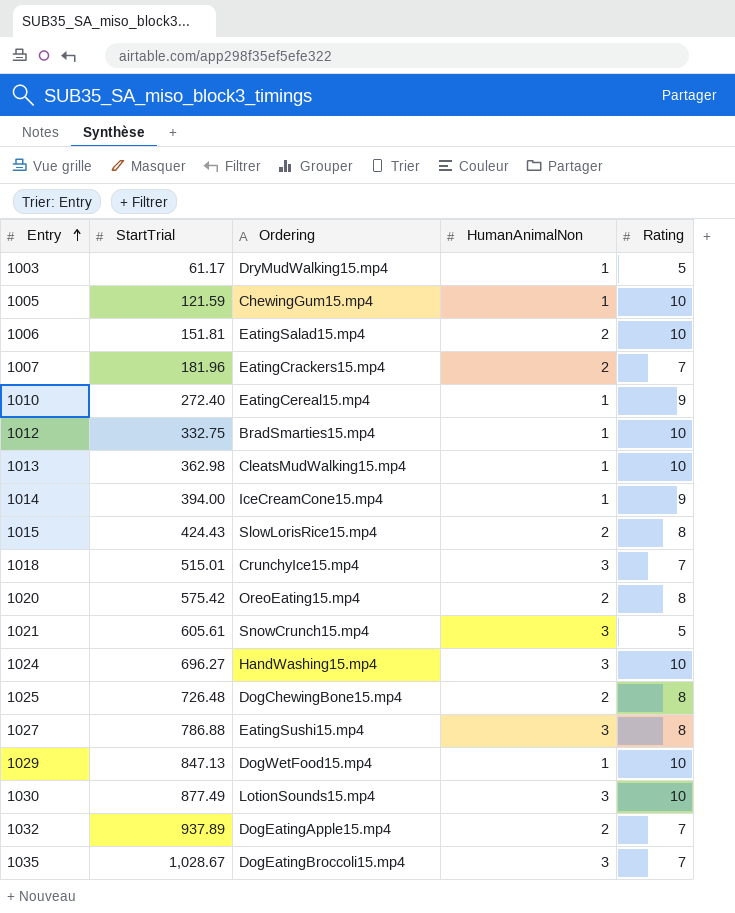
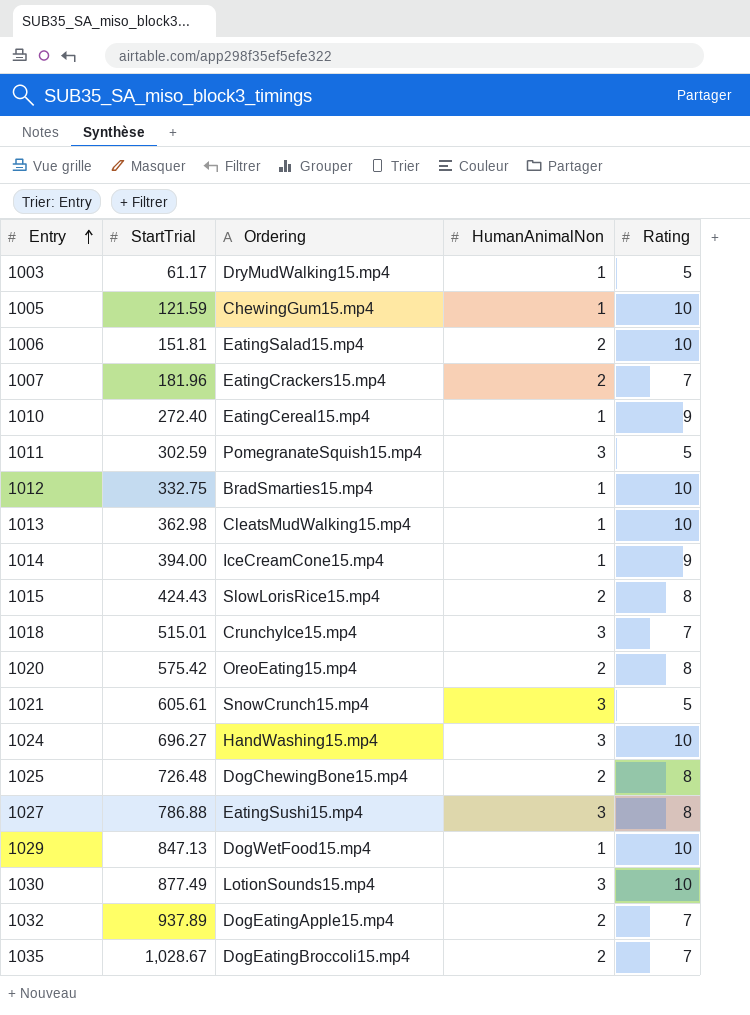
row 1011: none -> 302.59 | PomegranateSquish15.mp4 | 3 | 5
1035 | HumanAnimalNon: 3 -> 2

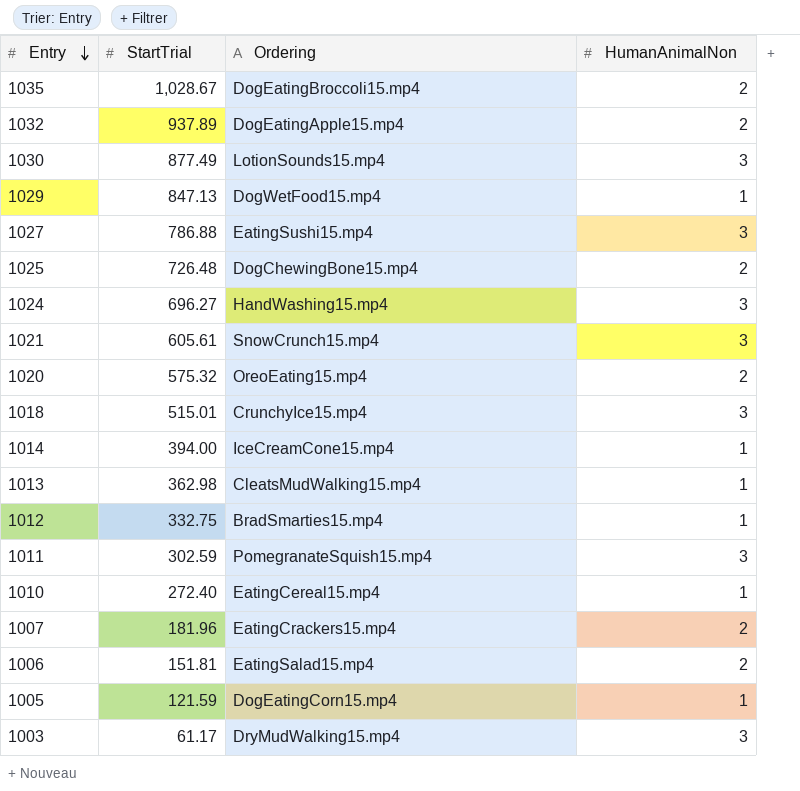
row order: Entry ascending -> Entry descending
column Rating | position: 5 -> none
row 1015: 424.43 | SlowLorisRice15.mp4 | 2 | 8 -> none
1020 | StartTrial: 575.42 -> 575.32
1005 | Ordering: ChewingGum15.mp4 -> DogEatingCorn15.mp4
1003 | HumanAnimalNon: 1 -> 3

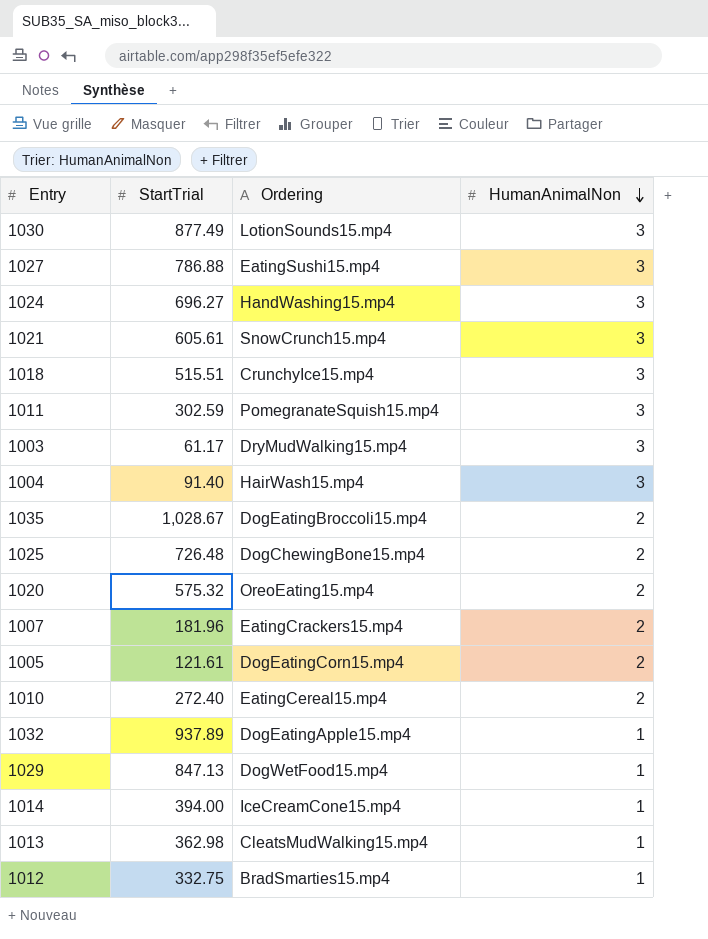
row order: Entry descending -> HumanAnimalNon descending
row 1006: 151.81 | EatingSalad15.mp4 | 2 -> none
1018 | StartTrial: 515.01 -> 515.51
row 1004: none -> 91.40 | HairWash15.mp4 | 3
1005 | StartTrial: 121.59 -> 121.61
1005 | HumanAnimalNon: 1 -> 2
1010 | HumanAnimalNon: 1 -> 2
1032 | HumanAnimalNon: 2 -> 1

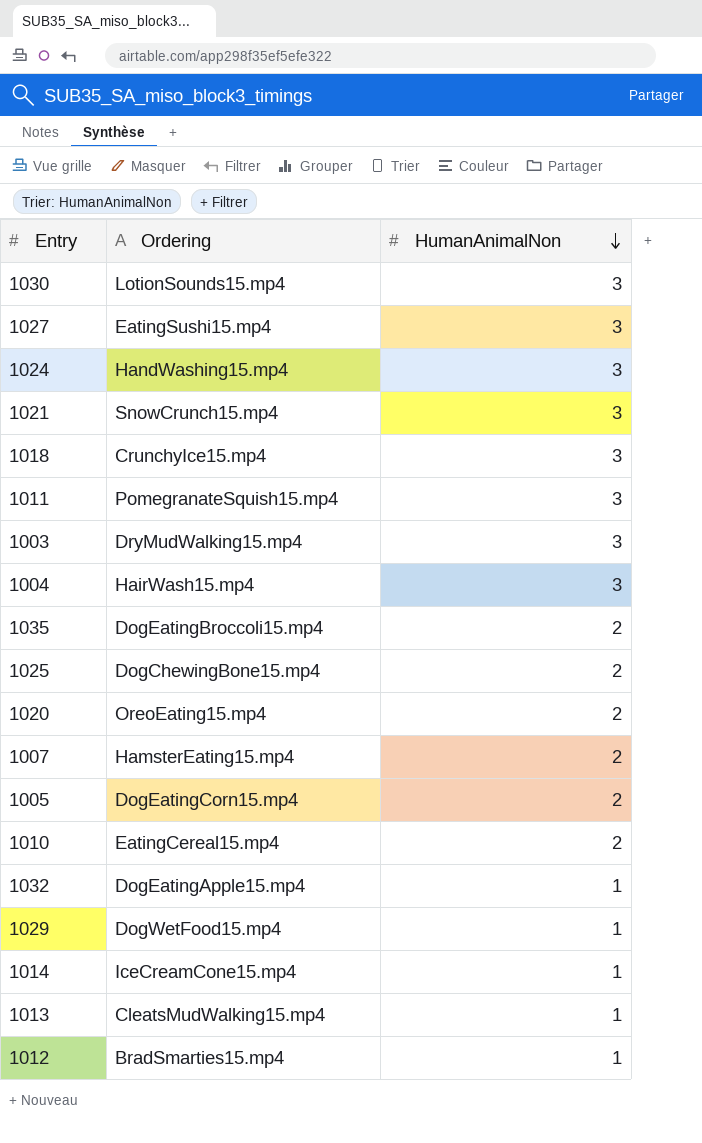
column StartTrial | position: 2 -> none
1007 | Ordering: EatingCrackers15.mp4 -> HamsterEating15.mp4

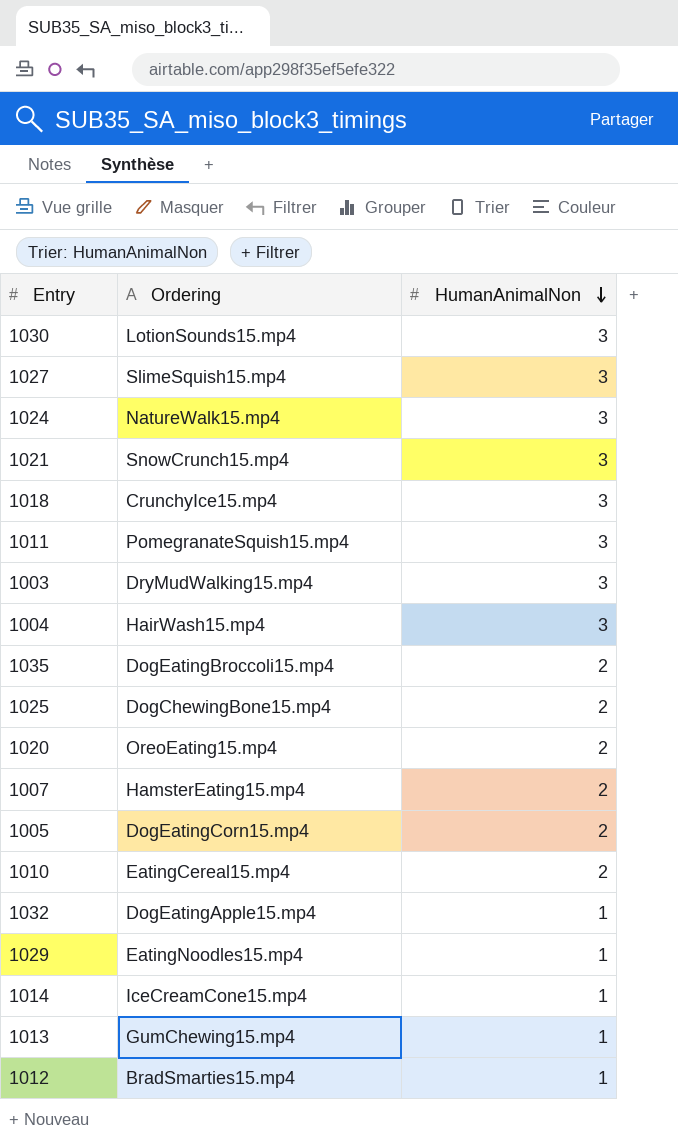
1027 | Ordering: EatingSushi15.mp4 -> SlimeSquish15.mp4
1024 | Ordering: HandWashing15.mp4 -> NatureWalk15.mp4
1029 | Ordering: DogWetFood15.mp4 -> EatingNoodles15.mp4
1013 | Ordering: CleatsMudWalking15.mp4 -> GumChewing15.mp4

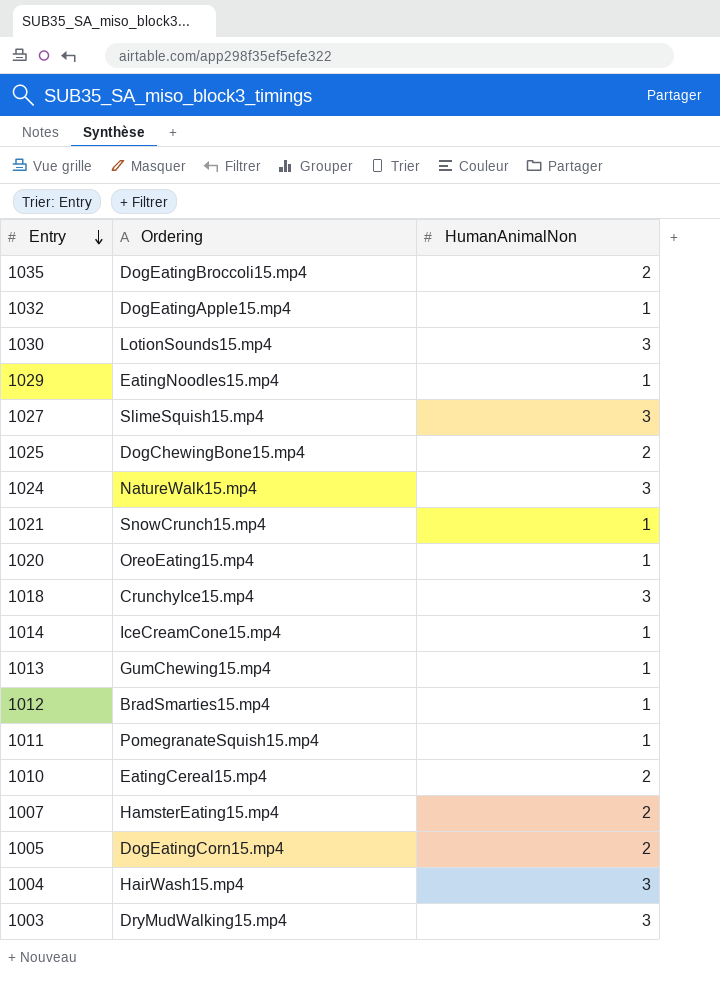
row order: HumanAnimalNon descending -> Entry descending
1021 | HumanAnimalNon: 3 -> 1
1020 | HumanAnimalNon: 2 -> 1
1011 | HumanAnimalNon: 3 -> 1

